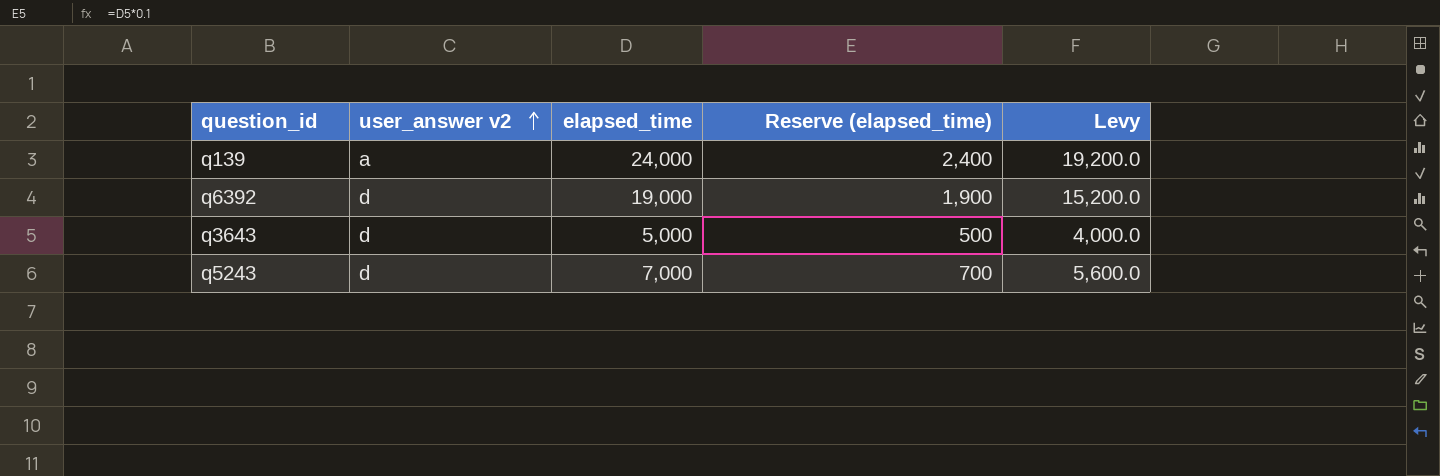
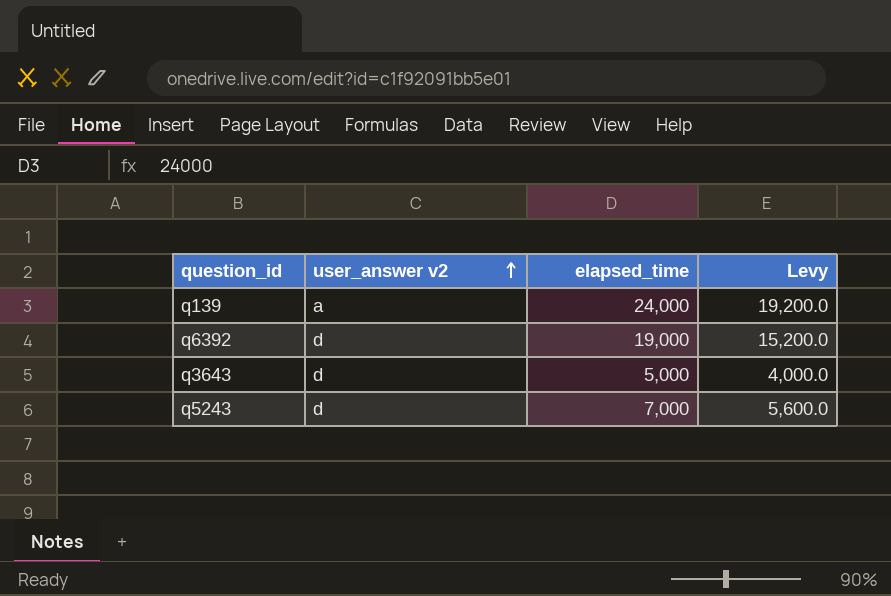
column Reserve (elapsed_time) | formula: [elapsed_time] * 0.1 -> none

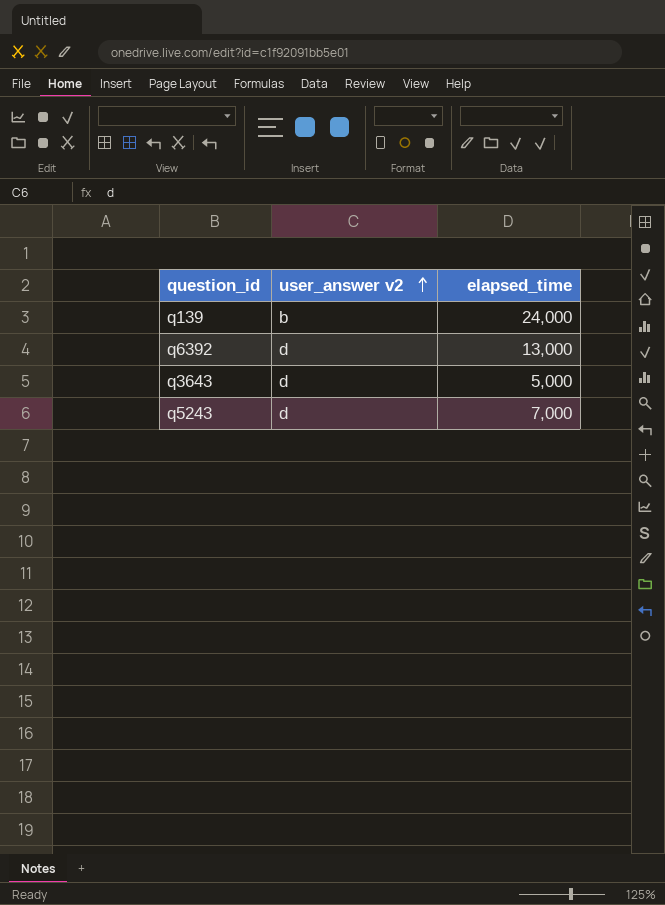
column Levy | formula: [elapsed_time] * 0.8 -> none
q139 | user_answer v2: a -> b
q6392 | elapsed_time: 19,000 -> 13,000

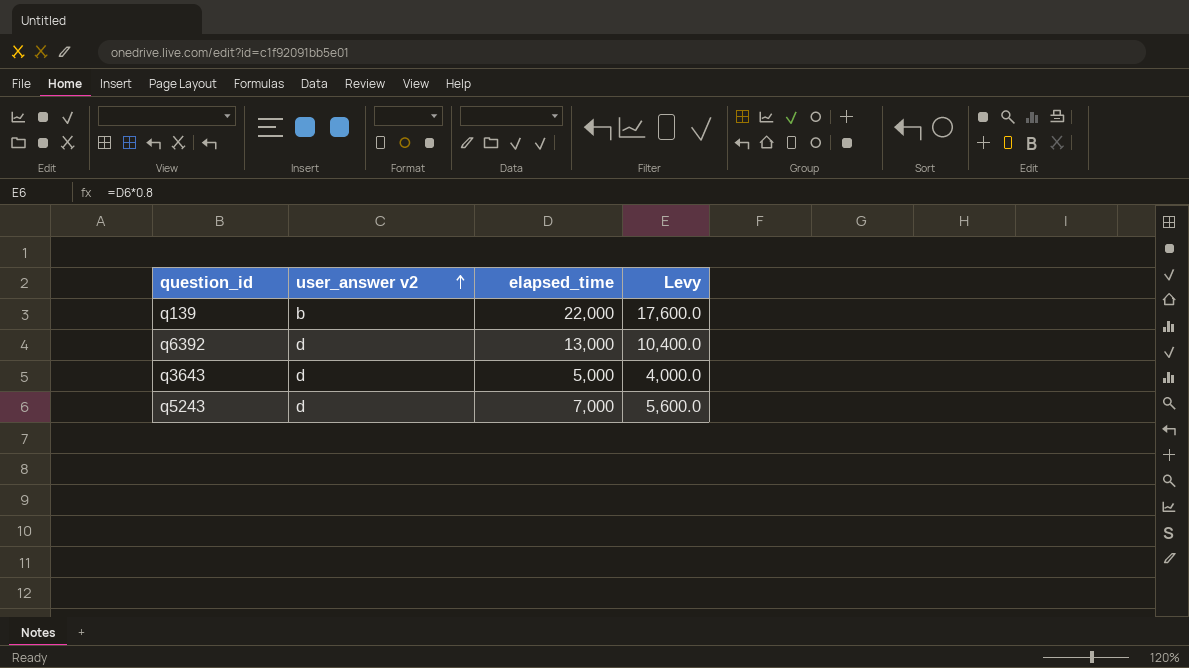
column Levy | formula: none -> [elapsed_time] * 0.8
q139 | elapsed_time: 24,000 -> 22,000

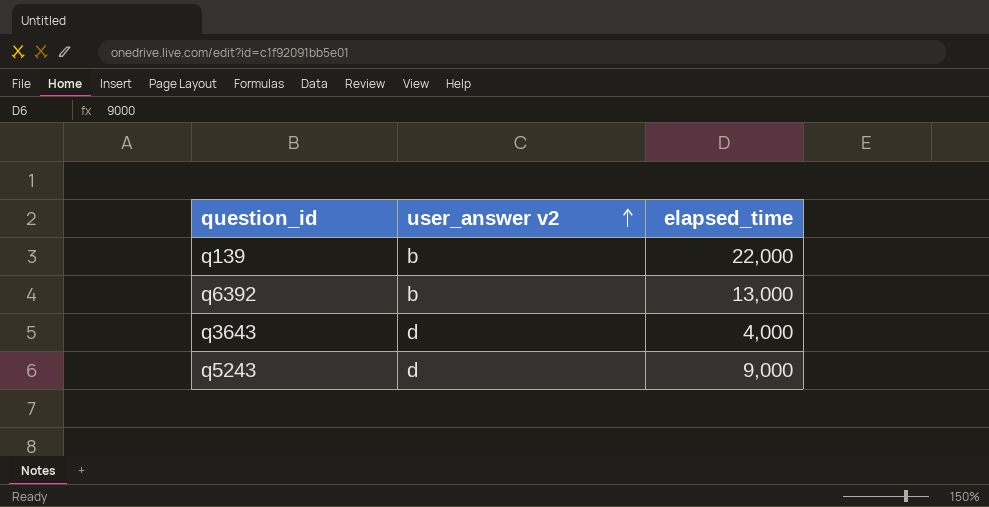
column Levy | formula: [elapsed_time] * 0.8 -> none
q6392 | user_answer v2: d -> b
q3643 | elapsed_time: 5,000 -> 4,000
q5243 | elapsed_time: 7,000 -> 9,000

